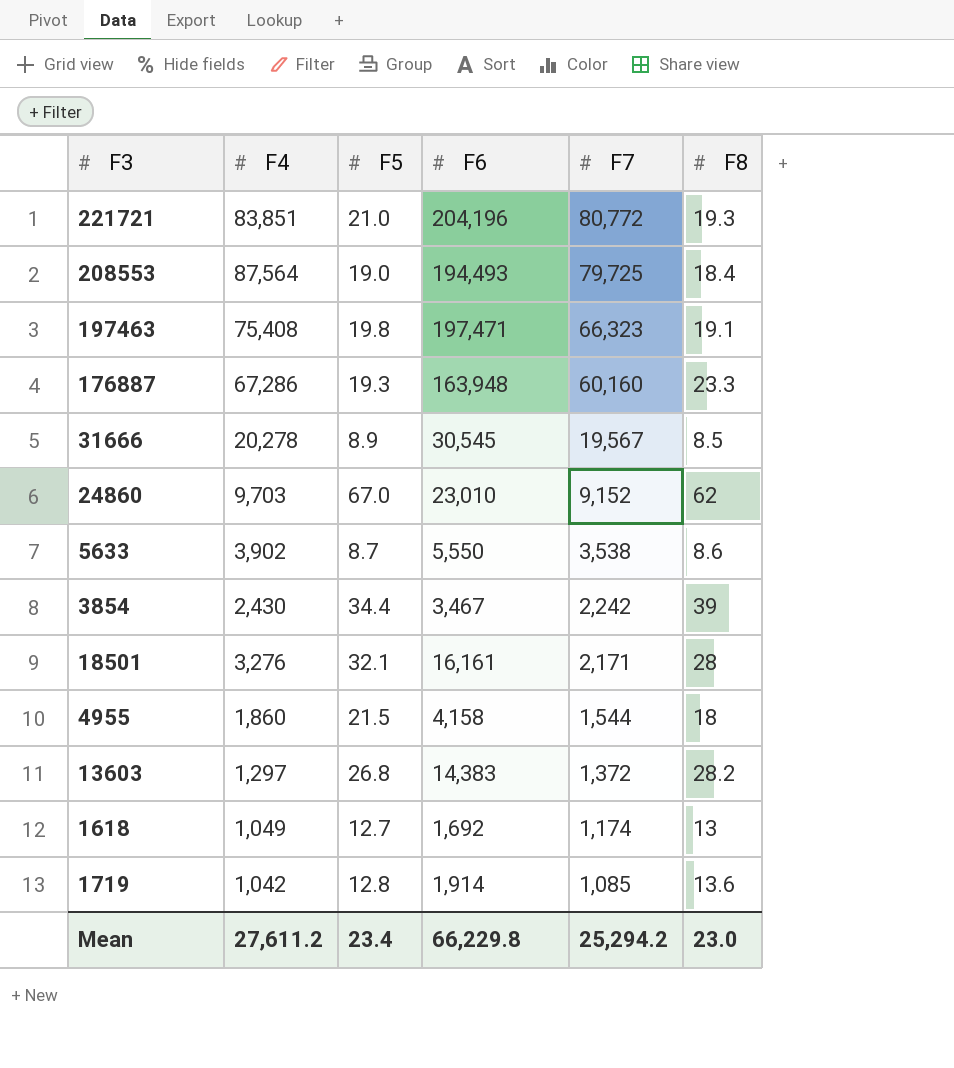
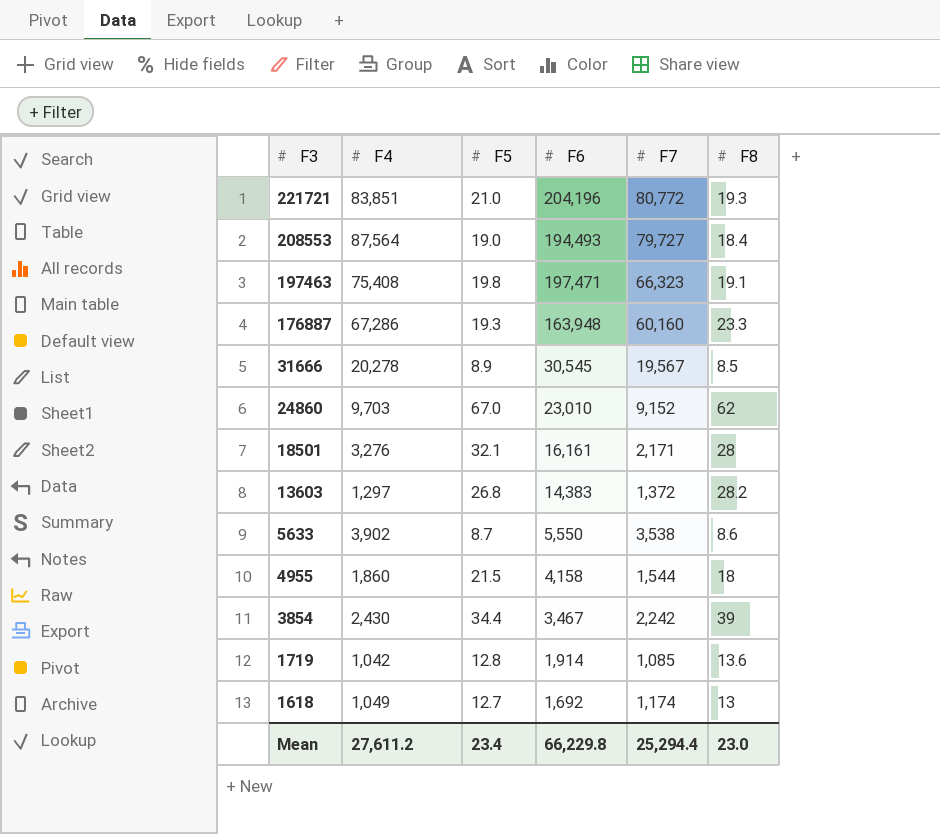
row order: F7 descending -> F3 descending
208553 | F7: 79,725 -> 79,727
Mean | F7: 25,294.2 -> 25,294.4

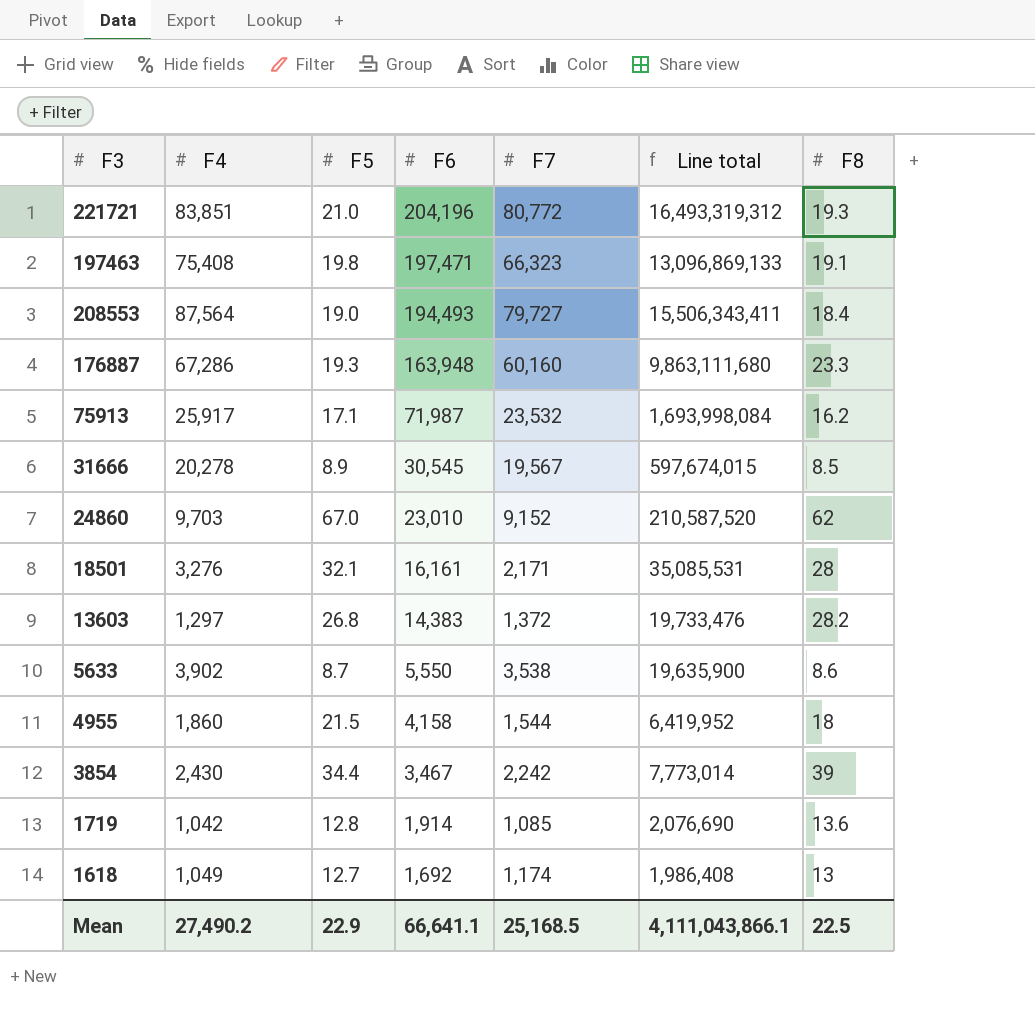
row order: F3 descending -> F6 descending
column Line total | formula: none -> [F6] * [F7]
row 75913: none -> 25,917 | 17.1 | 71,987 | 23,532 | 1,693,998,084 | 16.2
Mean | F4: 27,611.2 -> 27,490.2
Mean | F5: 23.4 -> 22.9
Mean | F6: 66,229.8 -> 66,641.1
Mean | F7: 25,294.4 -> 25,168.5
Mean | F8: 23.0 -> 22.5

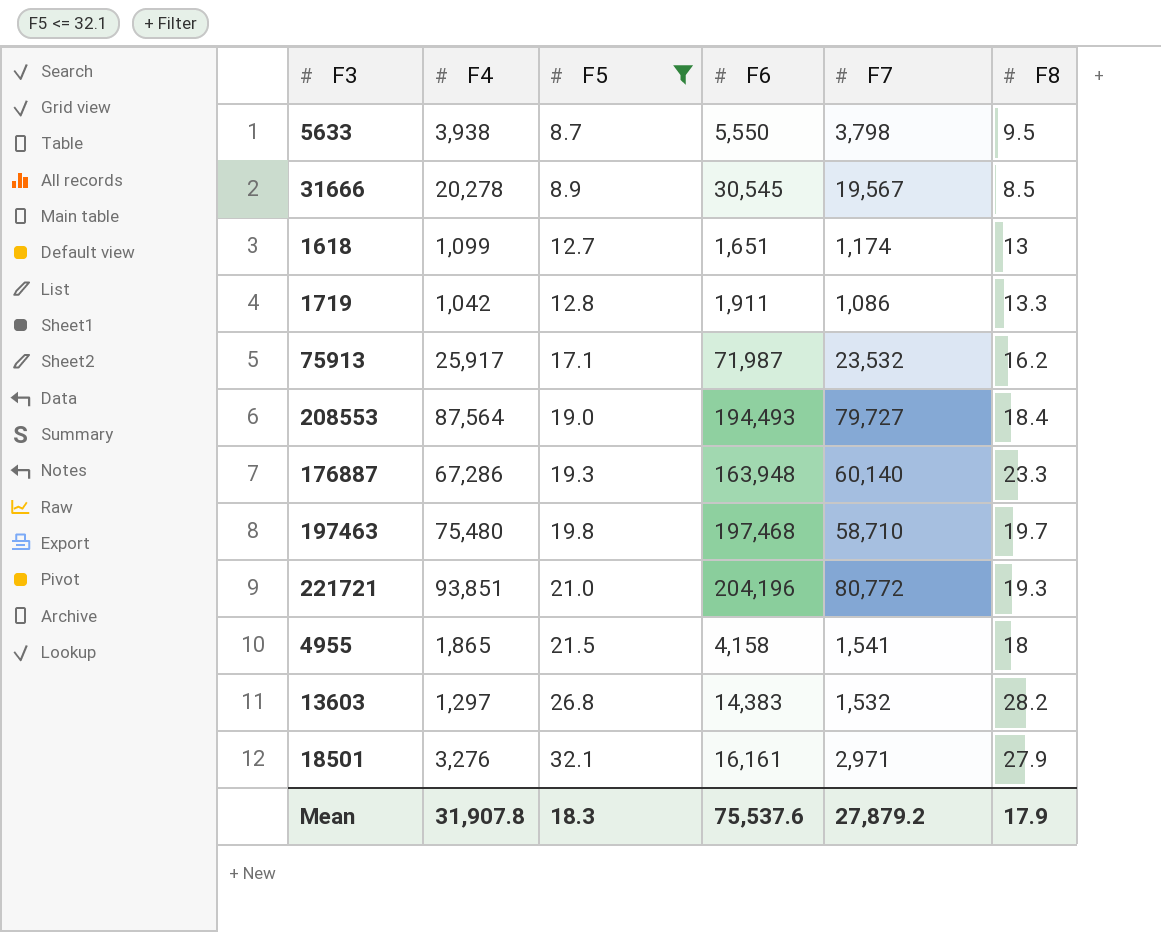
filter: none -> F5 <= 32.1
row order: F6 descending -> F5 ascending
column Line total | formula: [F6] * [F7] -> none
5633 | F4: 3,902 -> 3,938
5633 | F7: 3,538 -> 3,798
5633 | F8: 8.6 -> 9.5
1618 | F4: 1,049 -> 1,099
1618 | F6: 1,692 -> 1,651
1719 | F6: 1,914 -> 1,911
1719 | F7: 1,085 -> 1,086
1719 | F8: 13.6 -> 13.3
176887 | F7: 60,160 -> 60,140
197463 | F4: 75,408 -> 75,480
197463 | F6: 197,471 -> 197,468
197463 | F7: 66,323 -> 58,710
197463 | F8: 19.1 -> 19.7
221721 | F4: 83,851 -> 93,851
4955 | F4: 1,860 -> 1,865
4955 | F7: 1,544 -> 1,541
13603 | F7: 1,372 -> 1,532
18501 | F7: 2,171 -> 2,971
18501 | F8: 28 -> 27.9
Mean | F4: 27,490.2 -> 31,907.8
Mean | F5: 22.9 -> 18.3
Mean | F6: 66,641.1 -> 75,537.6
Mean | F7: 25,168.5 -> 27,879.2
Mean | F8: 22.5 -> 17.9

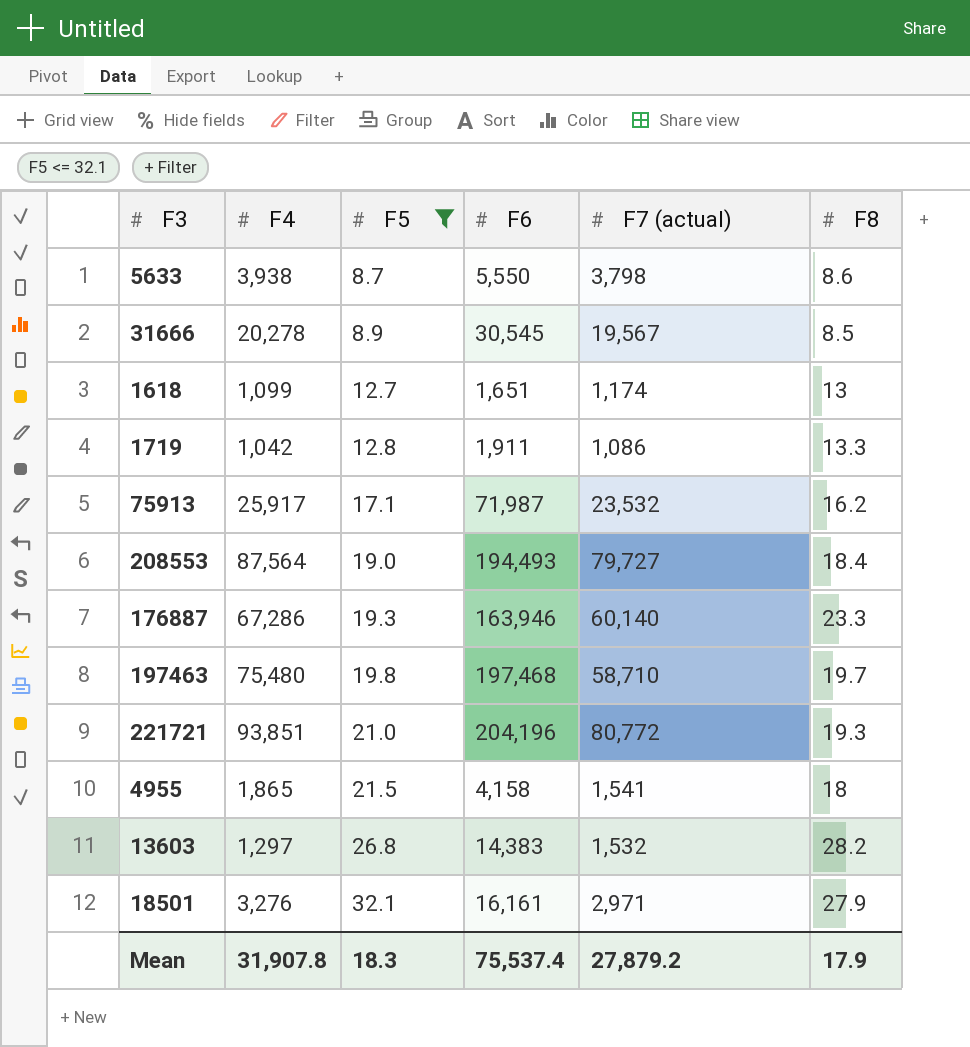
column name: F7 -> F7 (actual)
5633 | F8: 9.5 -> 8.6
176887 | F6: 163,948 -> 163,946
Mean | F6: 75,537.6 -> 75,537.4

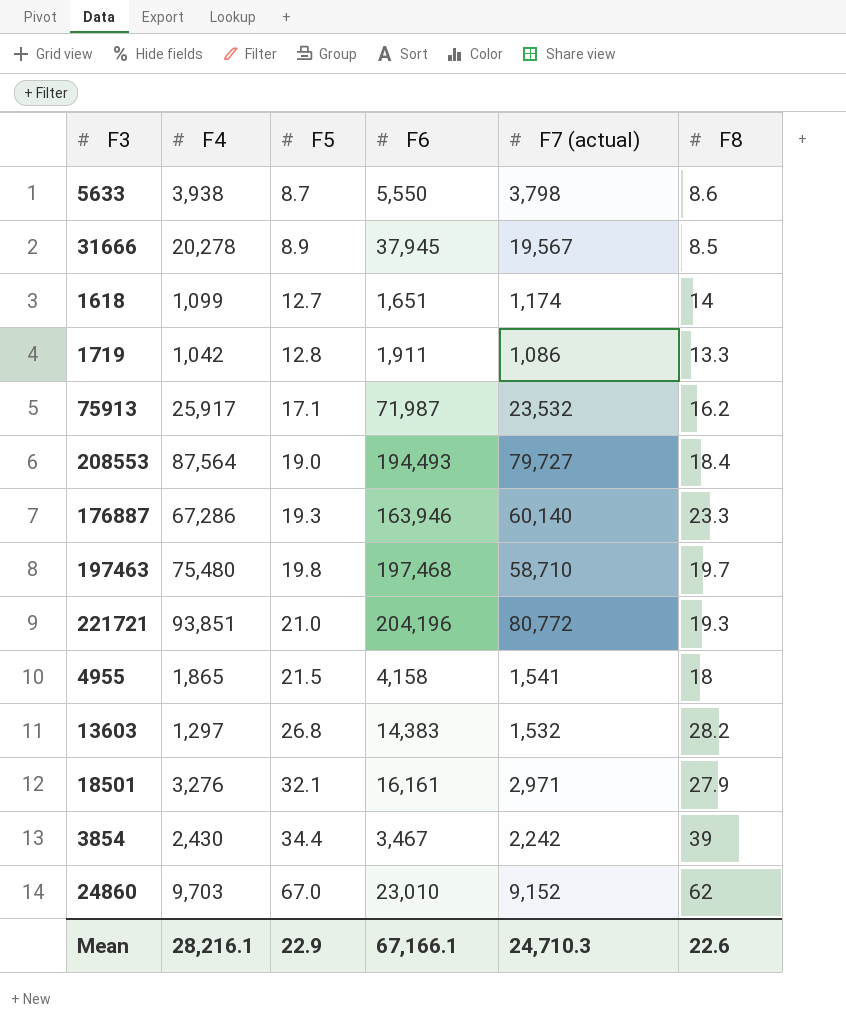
filter: F5 <= 32.1 -> none
31666 | F6: 30,545 -> 37,945
1618 | F8: 13 -> 14
Mean | F4: 31,907.8 -> 28,216.1
Mean | F5: 18.3 -> 22.9
Mean | F6: 75,537.4 -> 67,166.1
Mean | F7 (actual): 27,879.2 -> 24,710.3
Mean | F8: 17.9 -> 22.6

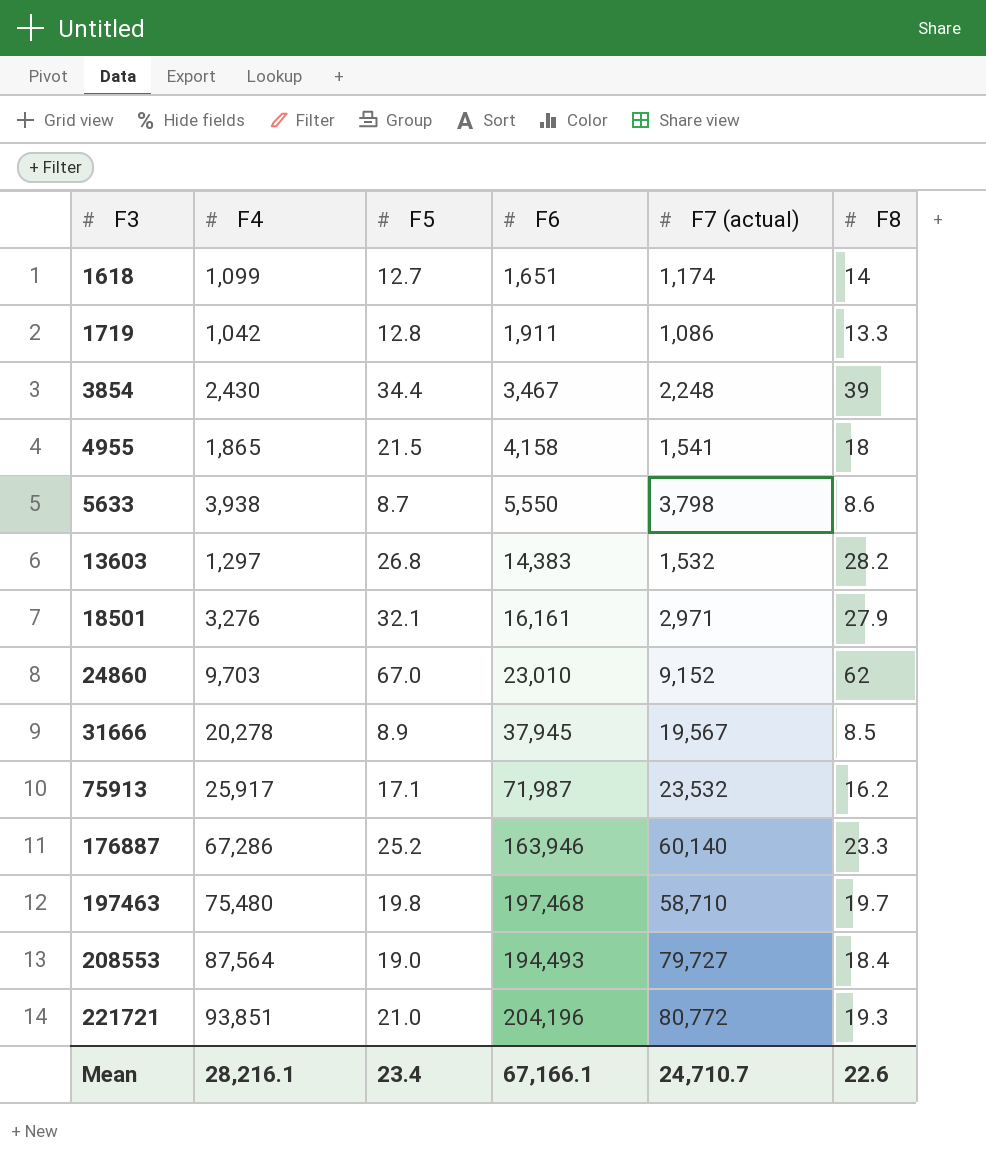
row order: F5 ascending -> F3 ascending
3854 | F7 (actual): 2,242 -> 2,248
176887 | F5: 19.3 -> 25.2
Mean | F5: 22.9 -> 23.4
Mean | F7 (actual): 24,710.3 -> 24,710.7

